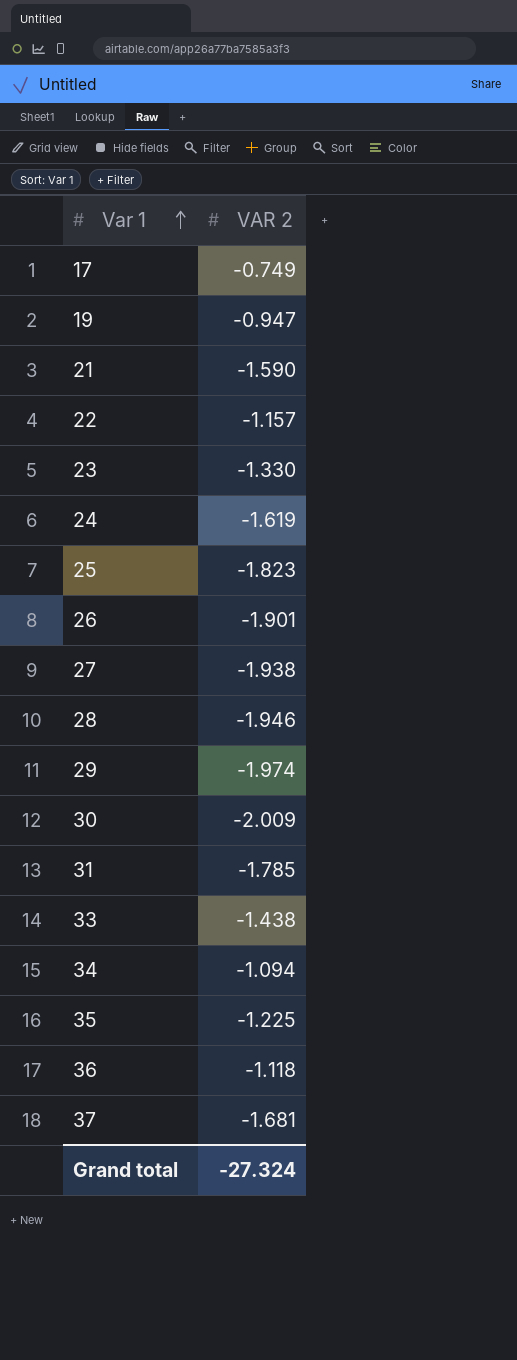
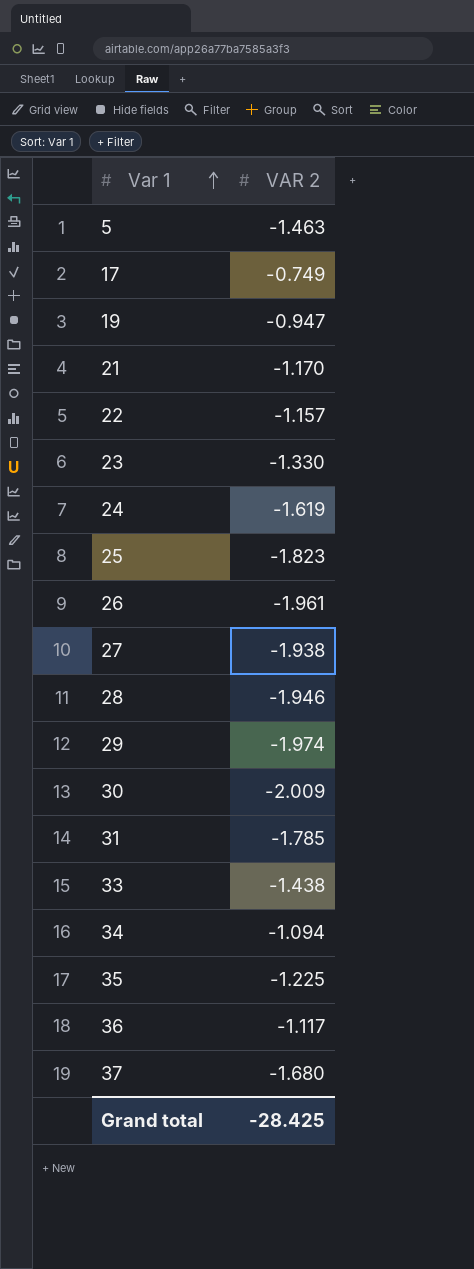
row 5: none -> -1.463
21 | VAR 2: -1.590 -> -1.170
26 | VAR 2: -1.901 -> -1.961
36 | VAR 2: -1.118 -> -1.117
37 | VAR 2: -1.681 -> -1.680
Grand total | VAR 2: -27.324 -> -28.425

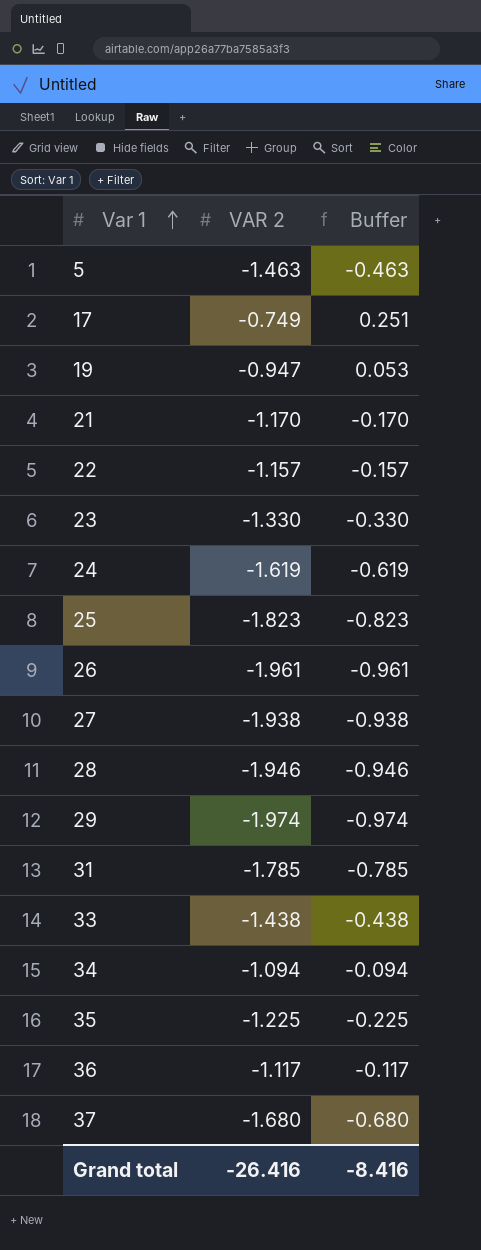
column Buffer | formula: none -> [VAR 2] + 1
row 30: -2.009 -> none
Grand total | VAR 2: -28.425 -> -26.416

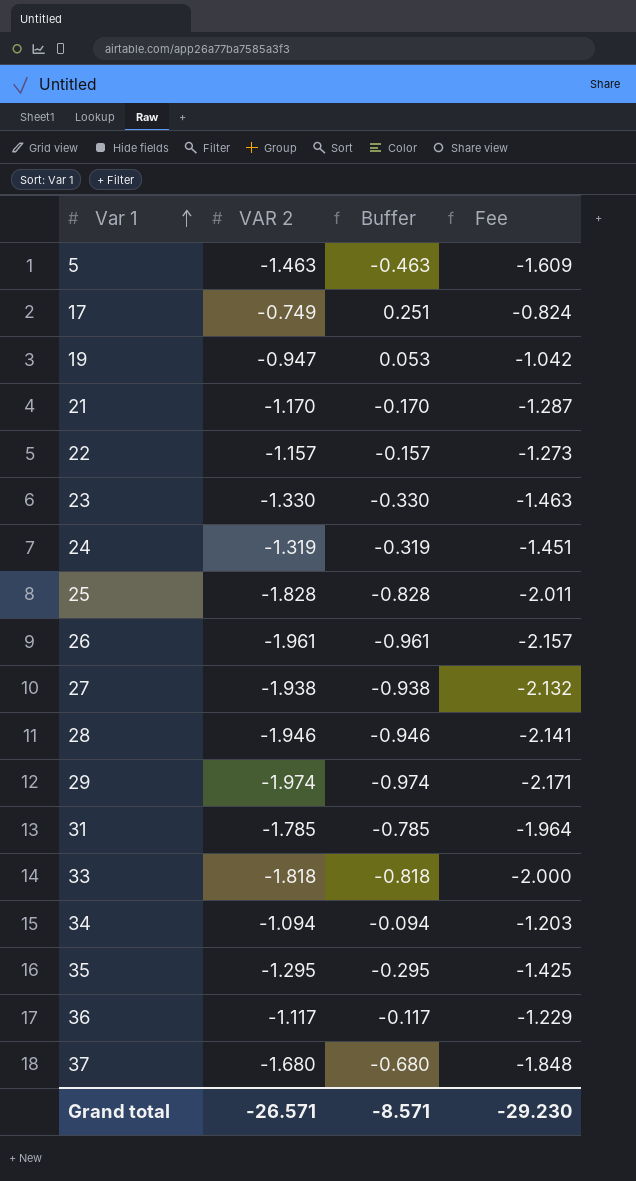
column Fee | formula: none -> [VAR 2] * 1.1
24 | VAR 2: -1.619 -> -1.319
24 | Buffer: -0.619 -> -0.319
25 | VAR 2: -1.823 -> -1.828
25 | Buffer: -0.823 -> -0.828
33 | VAR 2: -1.438 -> -1.818
33 | Buffer: -0.438 -> -0.818
35 | VAR 2: -1.225 -> -1.295
35 | Buffer: -0.225 -> -0.295
Grand total | VAR 2: -26.416 -> -26.571
Grand total | Buffer: -8.416 -> -8.571

